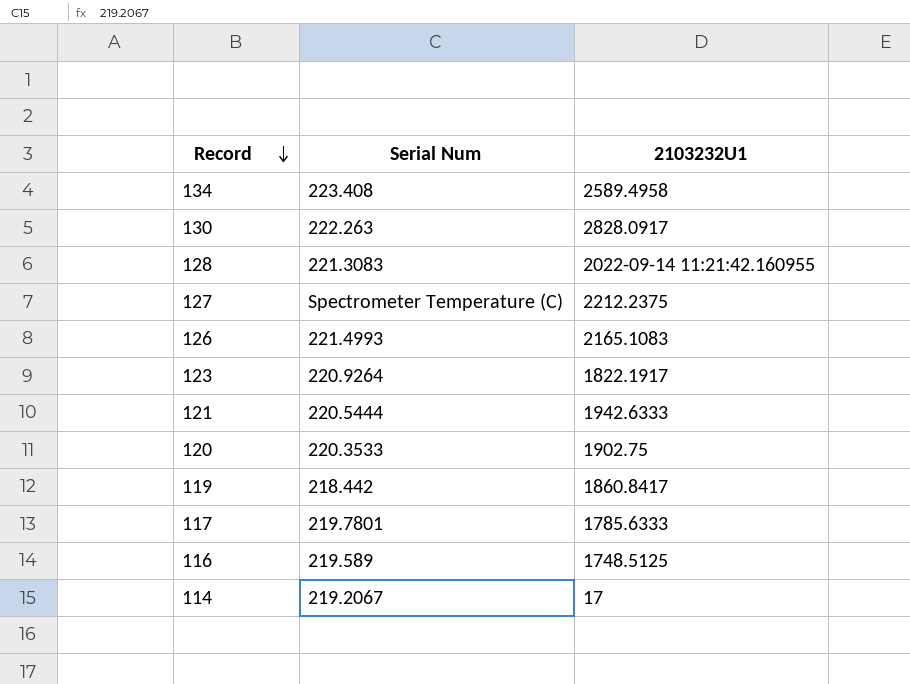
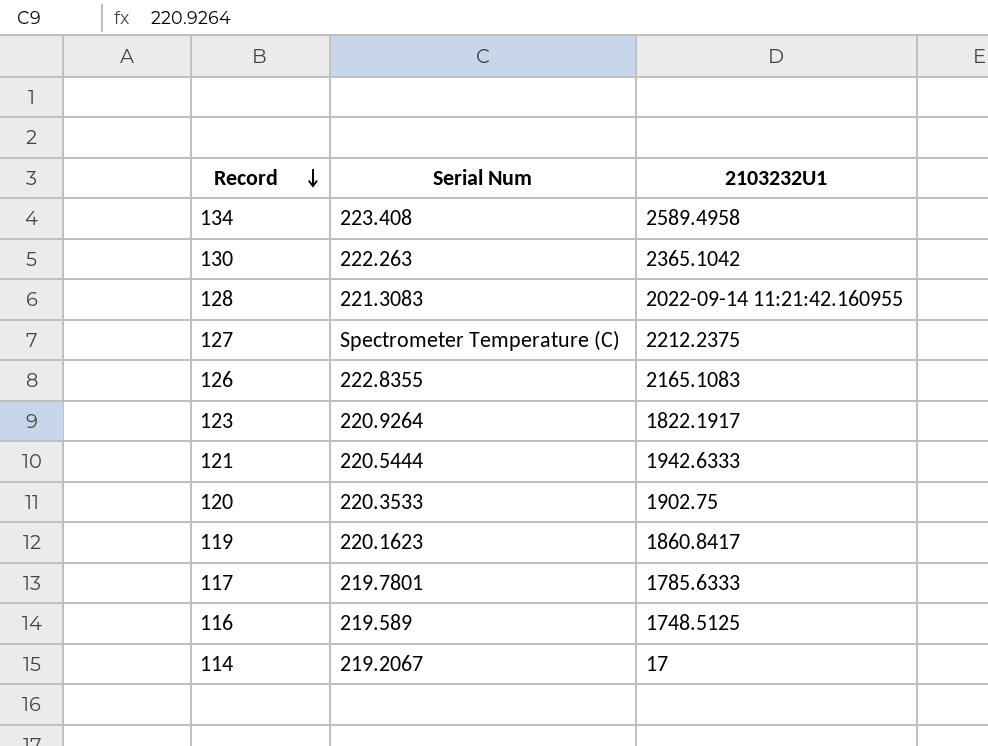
130 | 2103232U1: 2828.0917 -> 2365.1042
126 | Serial Num: 221.4993 -> 222.8355
119 | Serial Num: 218.442 -> 220.1623

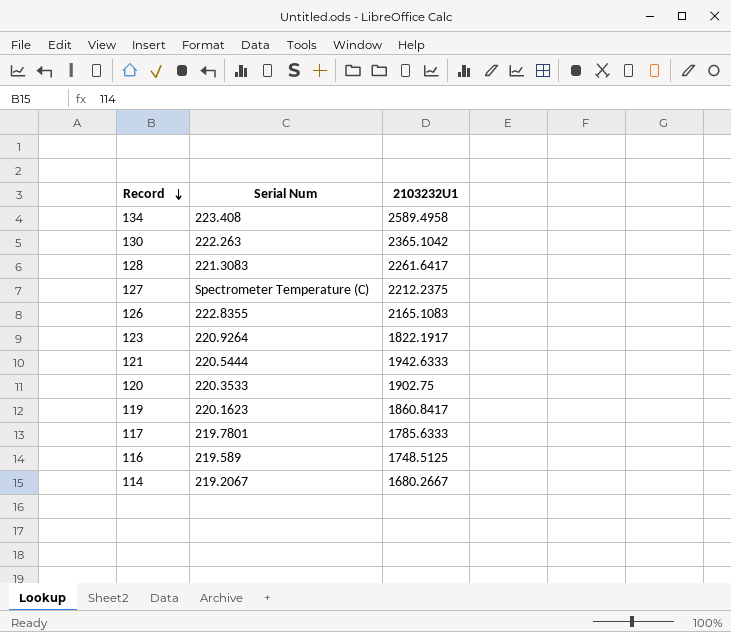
128 | 2103232U1: 2022-09-14 11:21:42.160955 -> 2261.6417
114 | 2103232U1: 17 -> 1680.2667

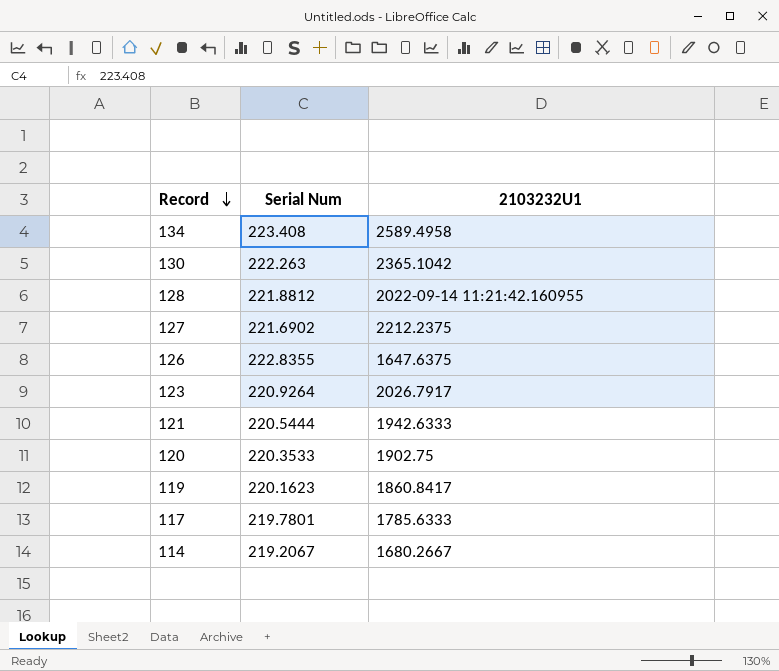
row 116: 219.589 | 1748.5125 -> none
128 | Serial Num: 221.3083 -> 221.8812
128 | 2103232U1: 2261.6417 -> 2022-09-14 11:21:42.160955
127 | Serial Num: Spectrometer Temperature (C) -> 221.6902
126 | 2103232U1: 2165.1083 -> 1647.6375
123 | 2103232U1: 1822.1917 -> 2026.7917

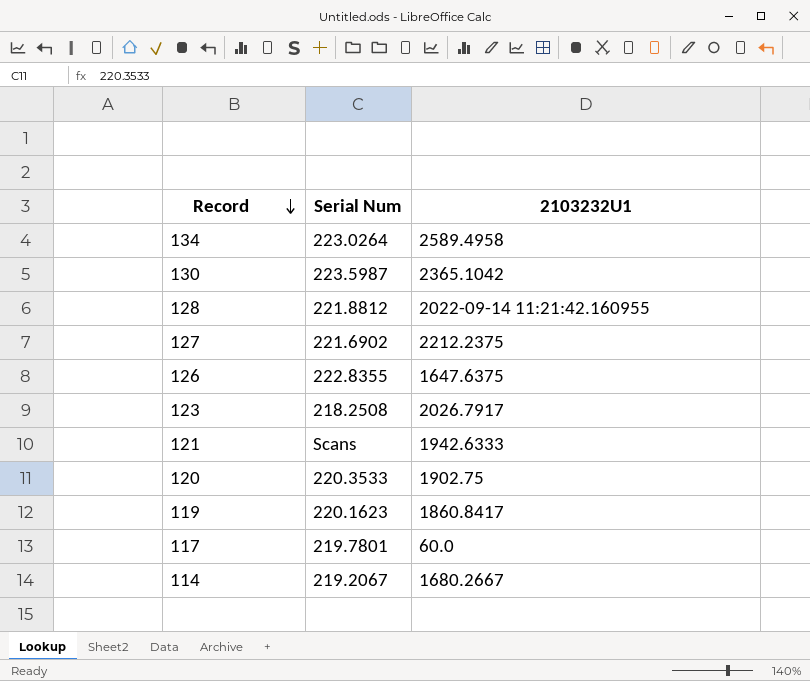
134 | Serial Num: 223.408 -> 223.0264
130 | Serial Num: 222.263 -> 223.5987
123 | Serial Num: 220.9264 -> 218.2508
121 | Serial Num: 220.5444 -> Scans
117 | 2103232U1: 1785.6333 -> 60.0

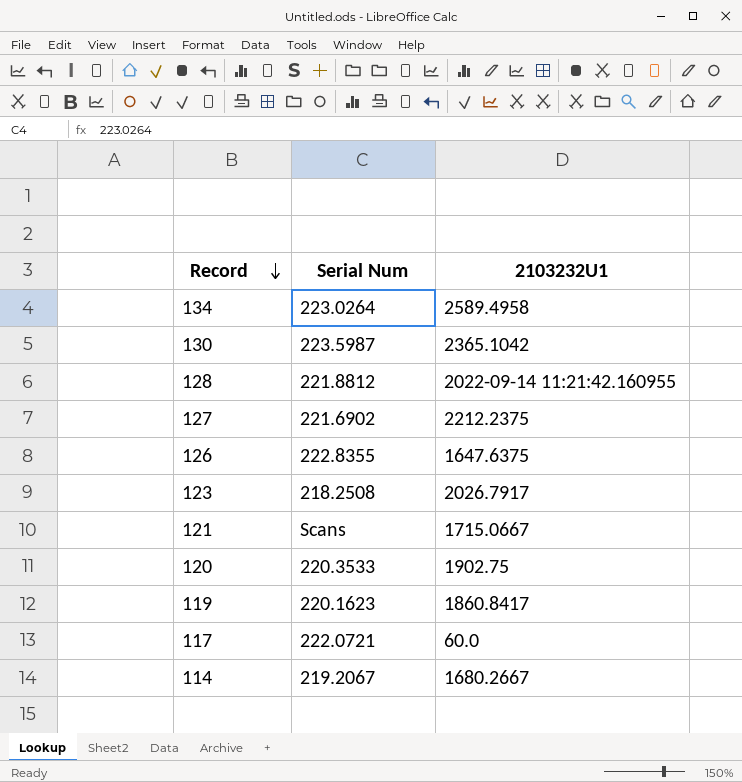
121 | 2103232U1: 1942.6333 -> 1715.0667
117 | Serial Num: 219.7801 -> 222.0721

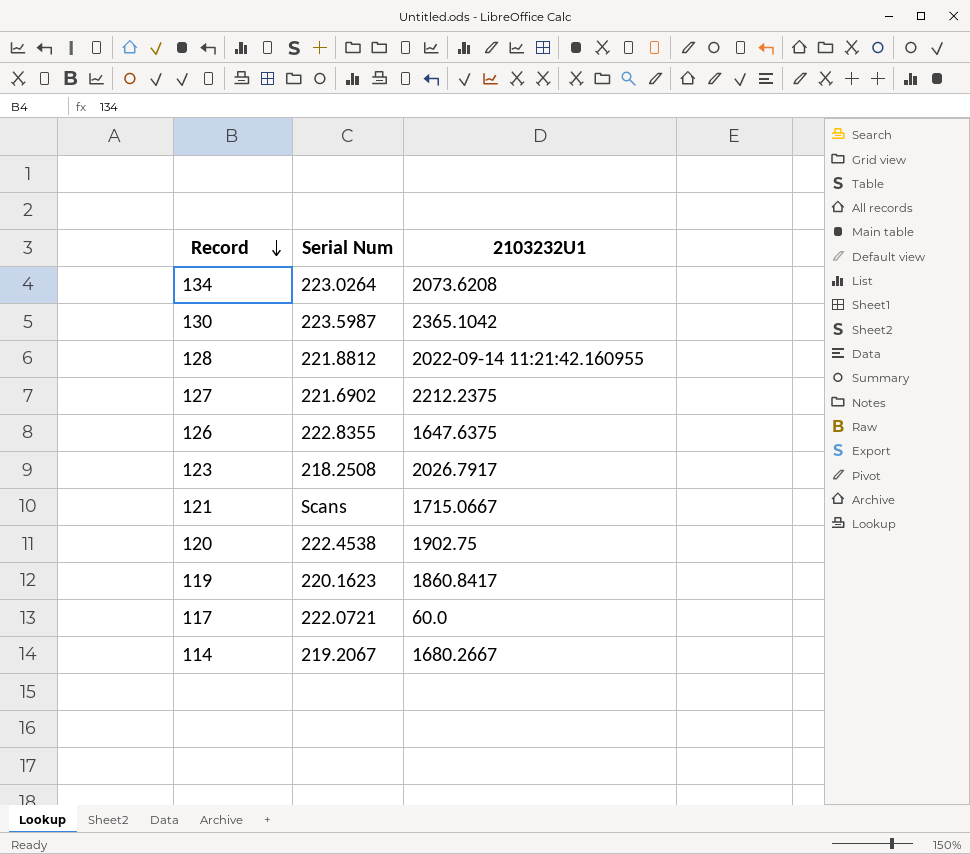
134 | 2103232U1: 2589.4958 -> 2073.6208
120 | Serial Num: 220.3533 -> 222.4538

